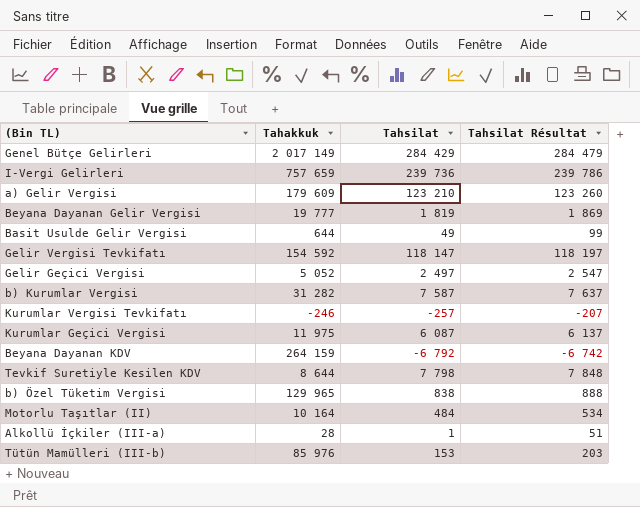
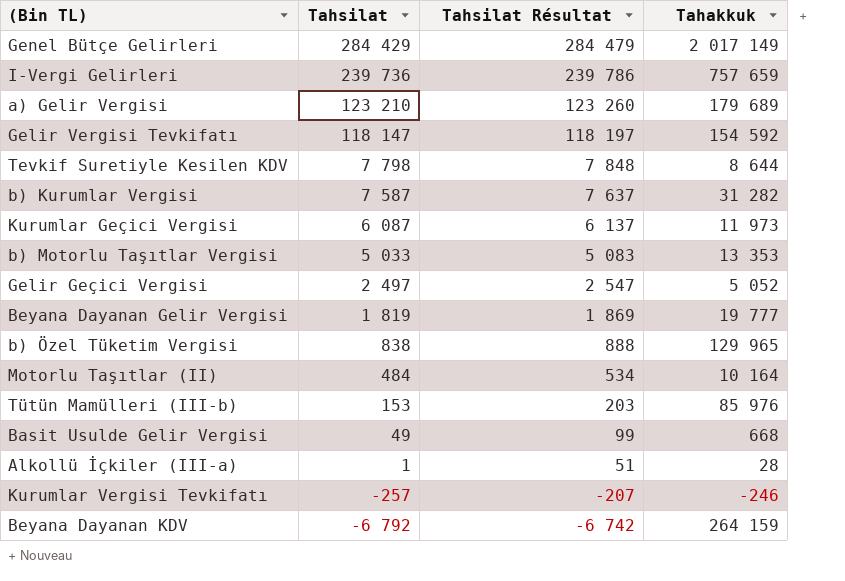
row order: none -> Tahsilat descending
column Tahakkuk | position: 2 -> 4
a) Gelir Vergisi | Tahakkuk: 179 609 -> 179 689
Kurumlar Geçici Vergisi | Tahakkuk: 11 975 -> 11 973
row b) Motorlu Taşıtlar Vergisi: none -> 5 033 | 5 083 | 13 353
Basit Usulde Gelir Vergisi | Tahakkuk: 644 -> 668

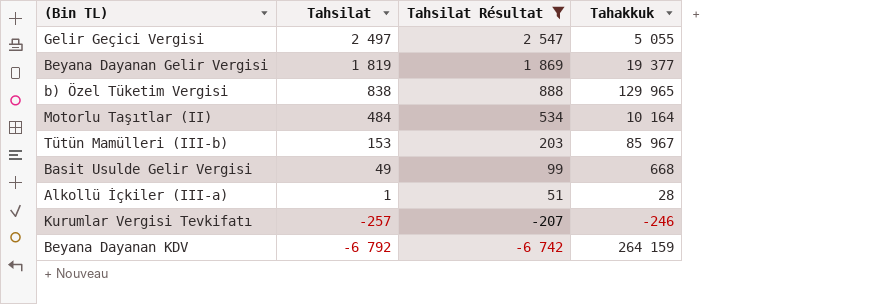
filter: none -> Tahsilat Résultat <= 2 547
Gelir Geçici Vergisi | Tahakkuk: 5 052 -> 5 055
Beyana Dayanan Gelir Vergisi | Tahakkuk: 19 777 -> 19 377
Tütün Mamülleri (III-b) | Tahakkuk: 85 976 -> 85 967

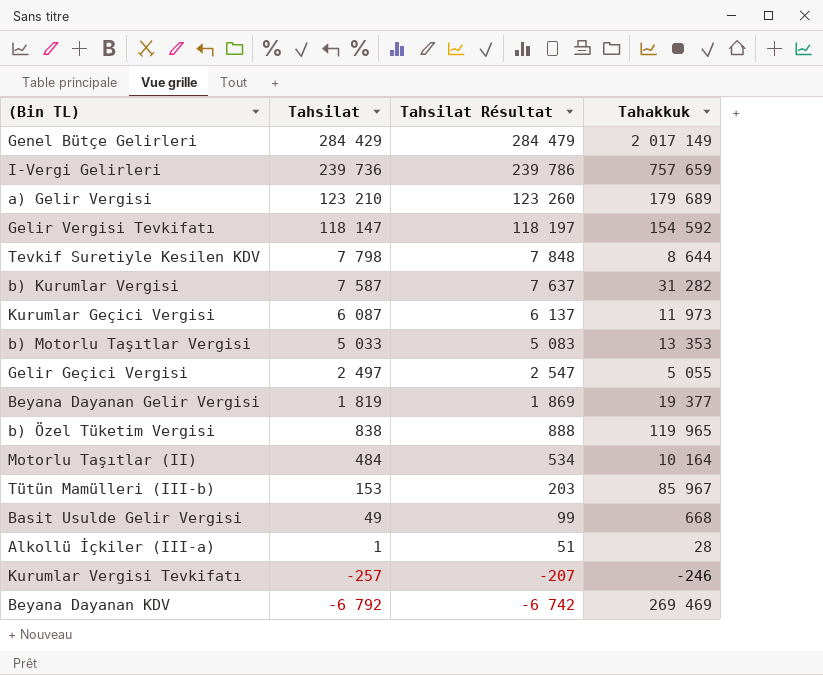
filter: Tahsilat Résultat <= 2 547 -> none
b) Özel Tüketim Vergisi | Tahakkuk: 129 965 -> 119 965
Beyana Dayanan KDV | Tahakkuk: 264 159 -> 269 469

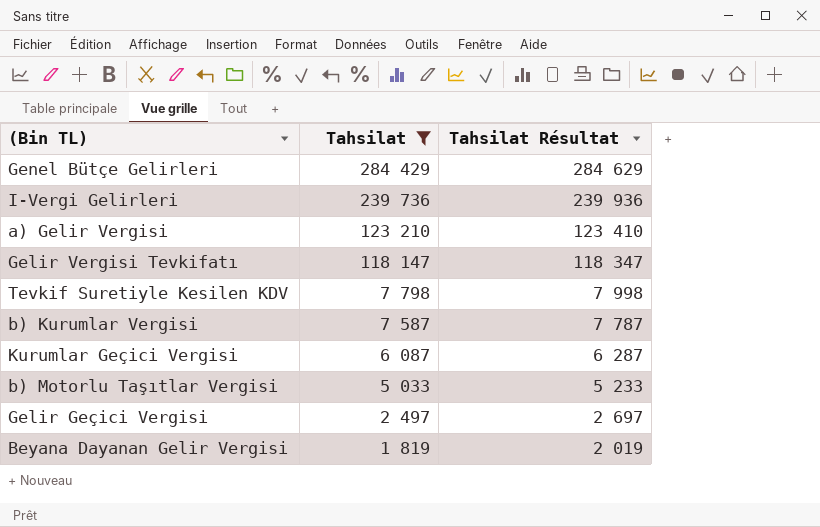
filter: none -> Tahsilat >= 1 819
column Tahakkuk | position: 4 -> none
column Tahsilat Résultat | formula: [Tahsilat] + 50 -> [Tahsilat] + 200

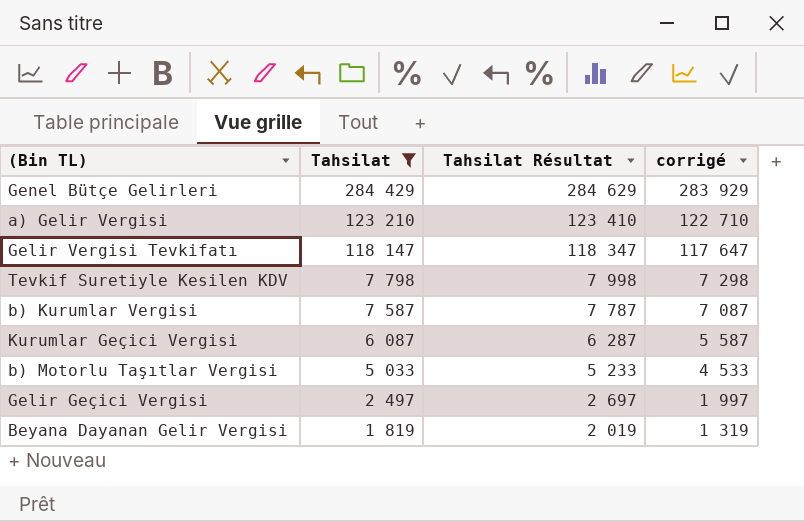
column corrigé | formula: none -> [Tahsilat] - 500
row I-Vergi Gelirleri: 239 736 | 239 936 -> none

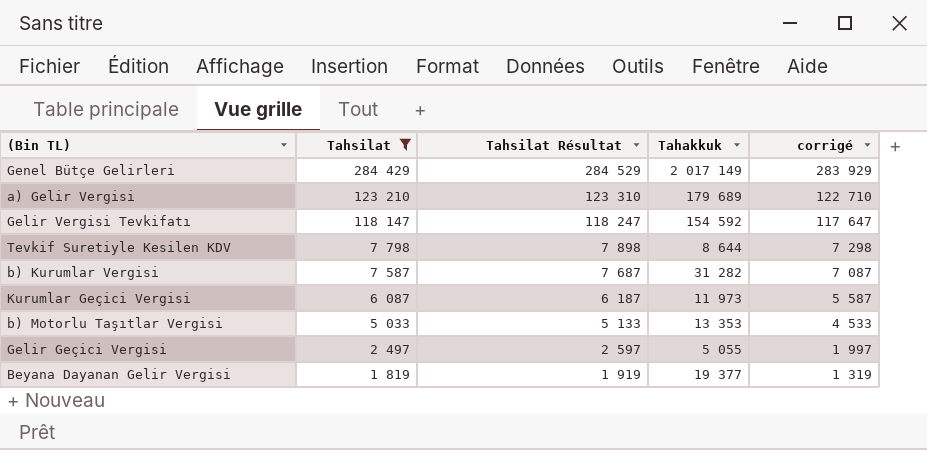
column Tahsilat Résultat | formula: [Tahsilat] + 200 -> [Tahsilat] + 100
column Tahakkuk | position: none -> 4

